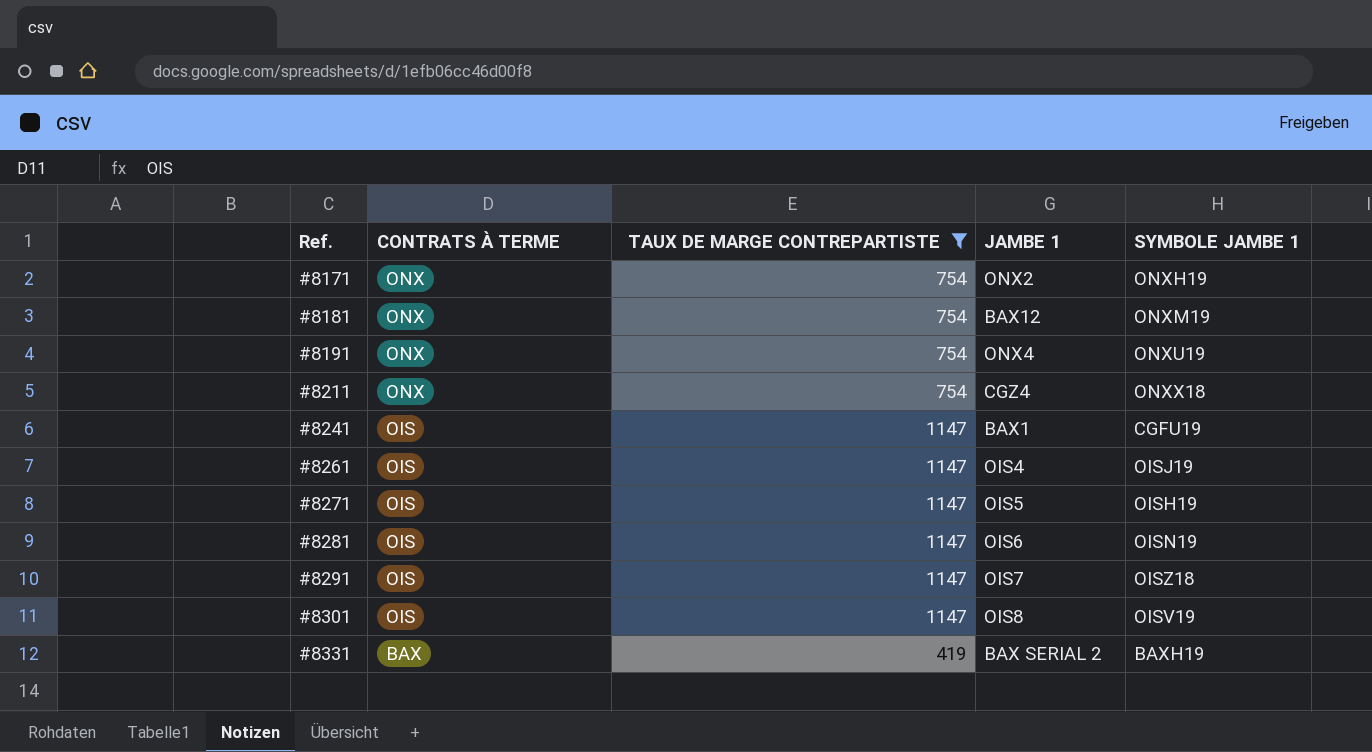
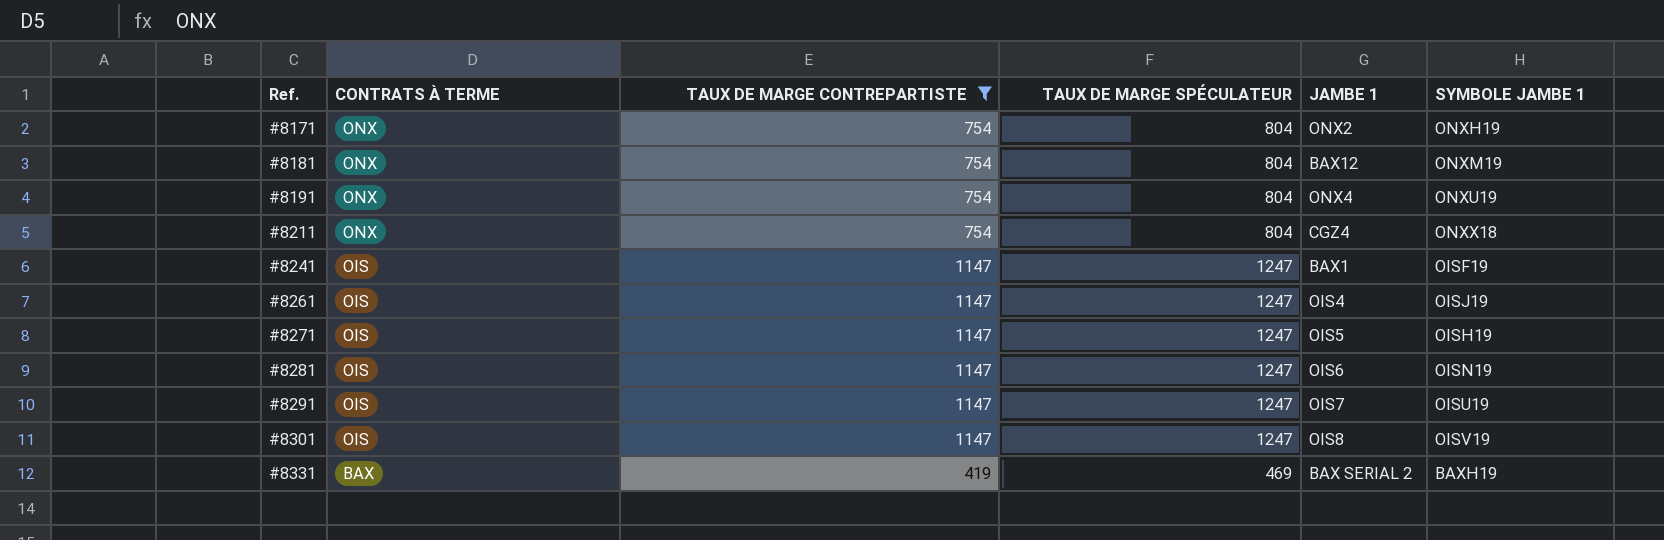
column TAUX DE MARGE SPÉCULATEUR | position: none -> 4
#8241 | SYMBOLE JAMBE 1: CGFU19 -> OISF19
#8291 | SYMBOLE JAMBE 1: OISZ18 -> OISU19

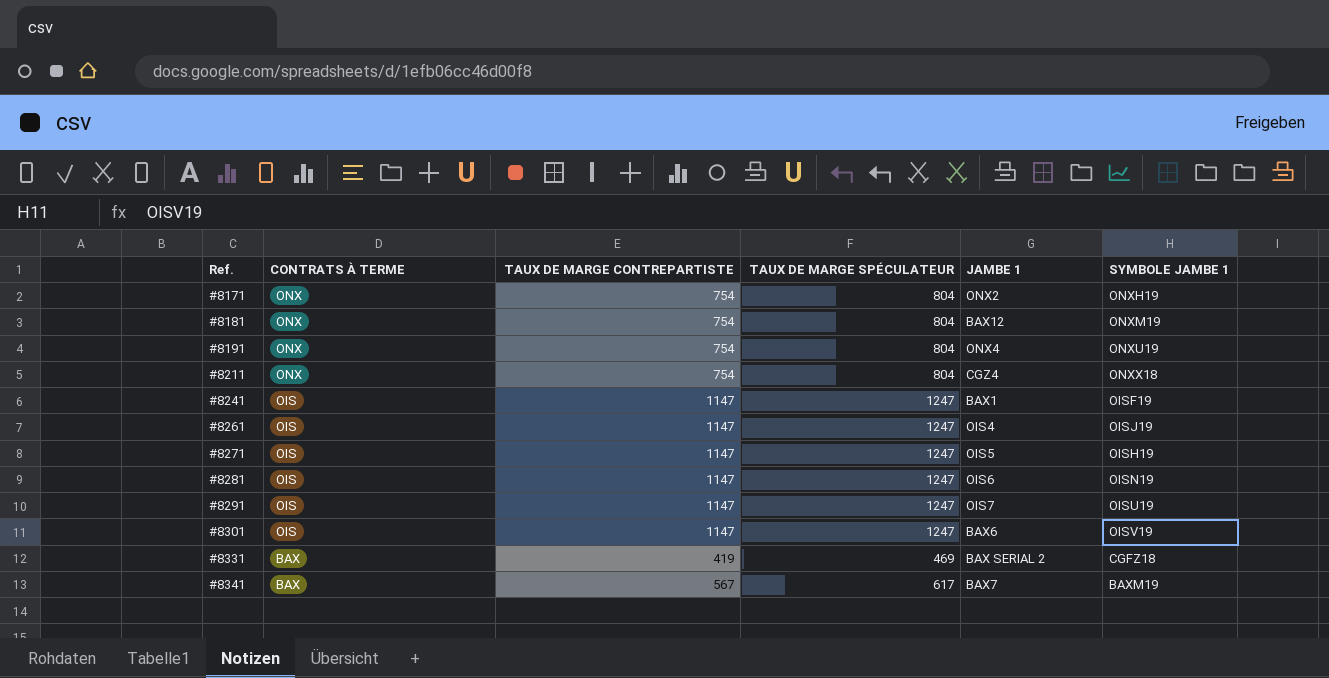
filter: TAUX DE MARGE CONTREPARTISTE != 567 -> none
#8301 | JAMBE 1: OIS8 -> BAX6
#8331 | SYMBOLE JAMBE 1: BAXH19 -> CGFZ18

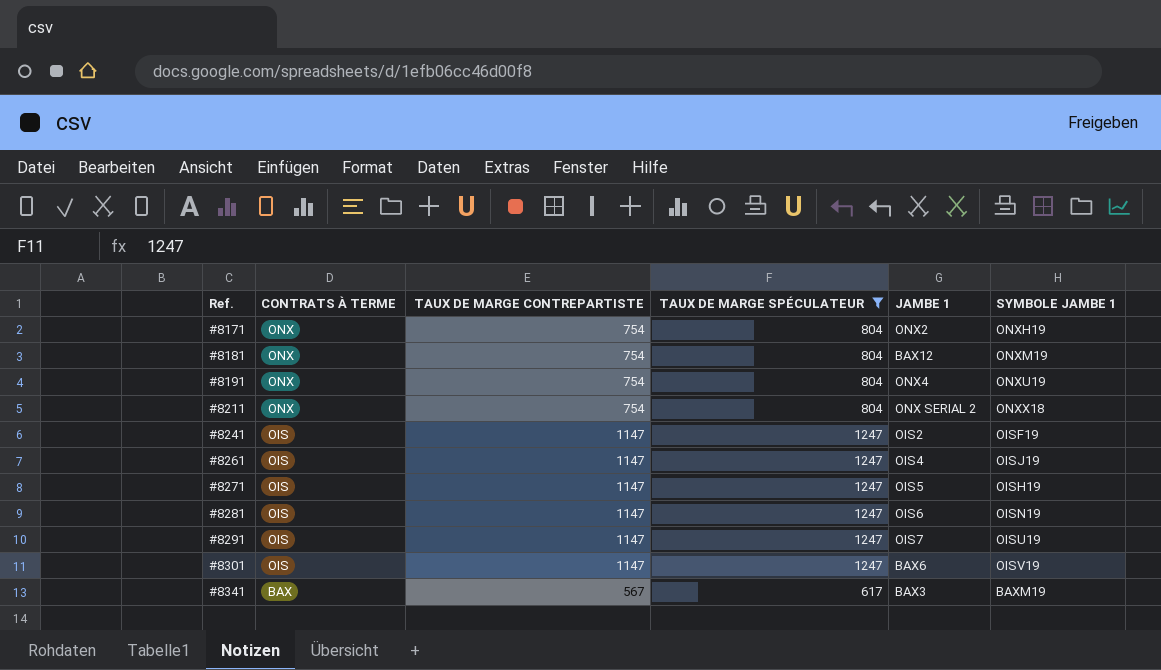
filter: none -> TAUX DE MARGE SPÉCULATEUR != 469
#8211 | JAMBE 1: CGZ4 -> ONX SERIAL 2
#8241 | JAMBE 1: BAX1 -> OIS2
#8341 | JAMBE 1: BAX7 -> BAX3

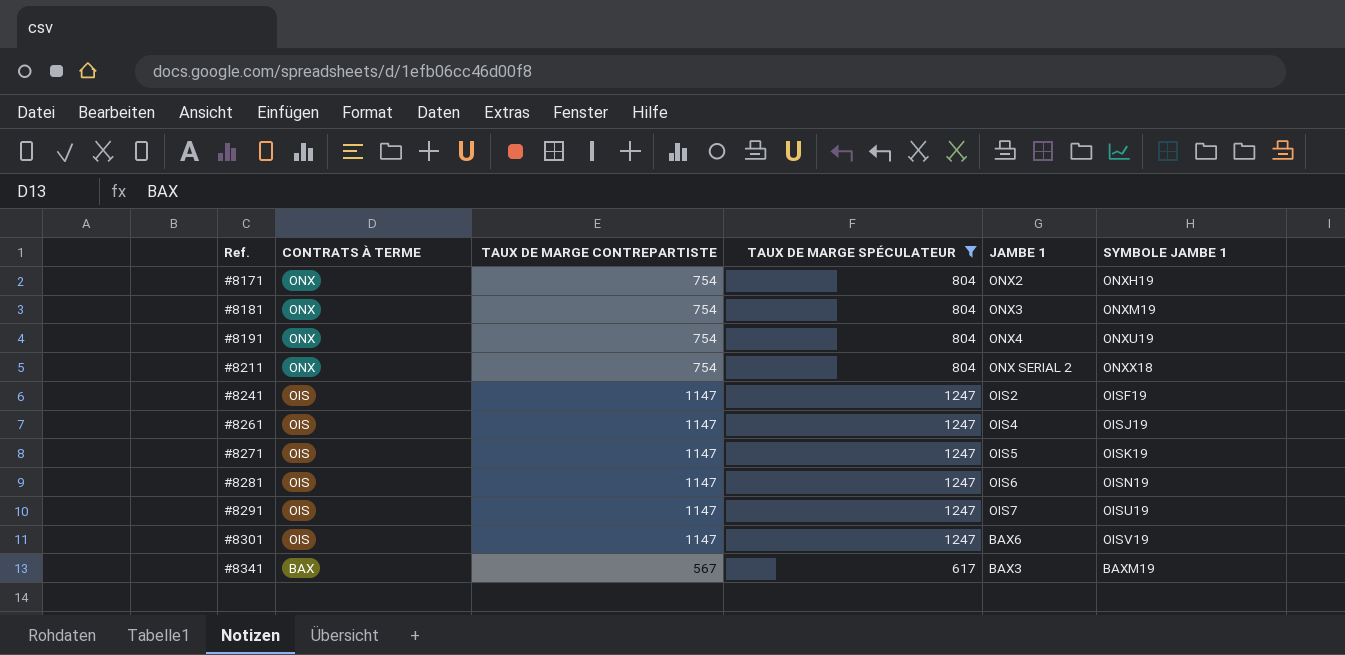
#8181 | JAMBE 1: BAX12 -> ONX3
#8271 | SYMBOLE JAMBE 1: OISH19 -> OISK19

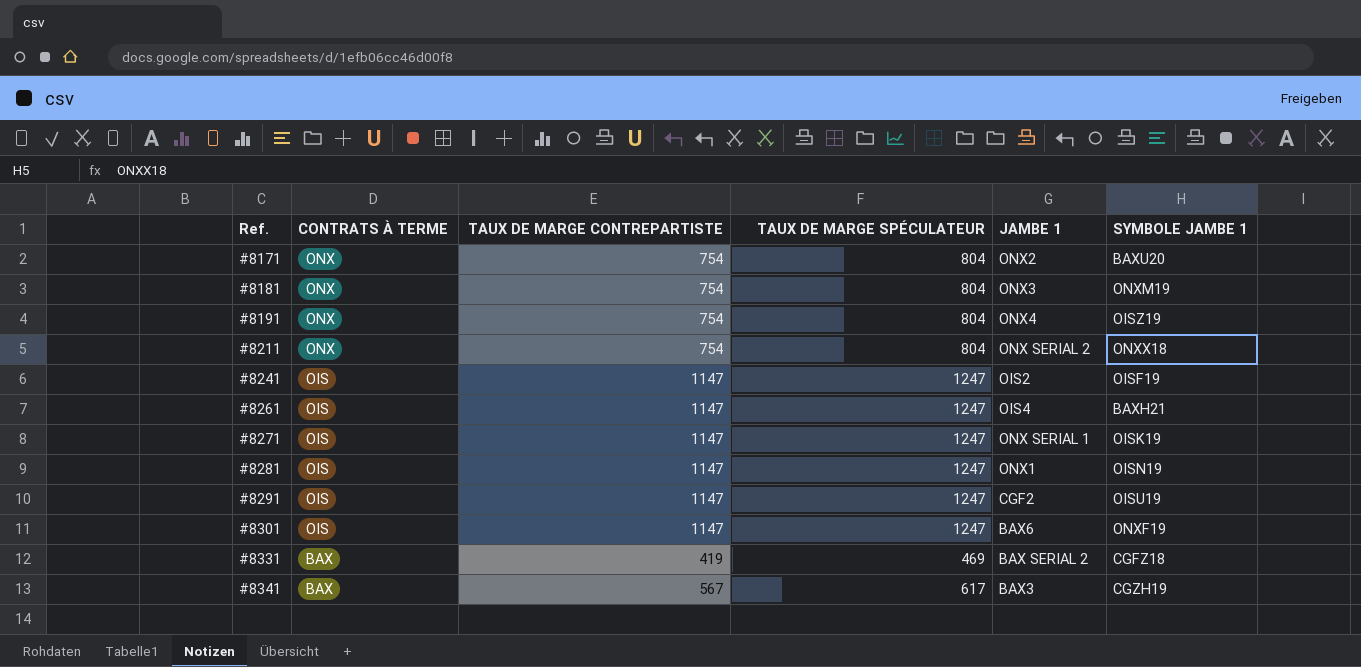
filter: TAUX DE MARGE SPÉCULATEUR != 469 -> none
#8171 | SYMBOLE JAMBE 1: ONXH19 -> BAXU20
#8191 | SYMBOLE JAMBE 1: ONXU19 -> OISZ19
#8261 | SYMBOLE JAMBE 1: OISJ19 -> BAXH21
#8271 | JAMBE 1: OIS5 -> ONX SERIAL 1
#8281 | JAMBE 1: OIS6 -> ONX1
#8291 | JAMBE 1: OIS7 -> CGF2
#8301 | SYMBOLE JAMBE 1: OISV19 -> ONXF19
#8341 | SYMBOLE JAMBE 1: BAXM19 -> CGZH19

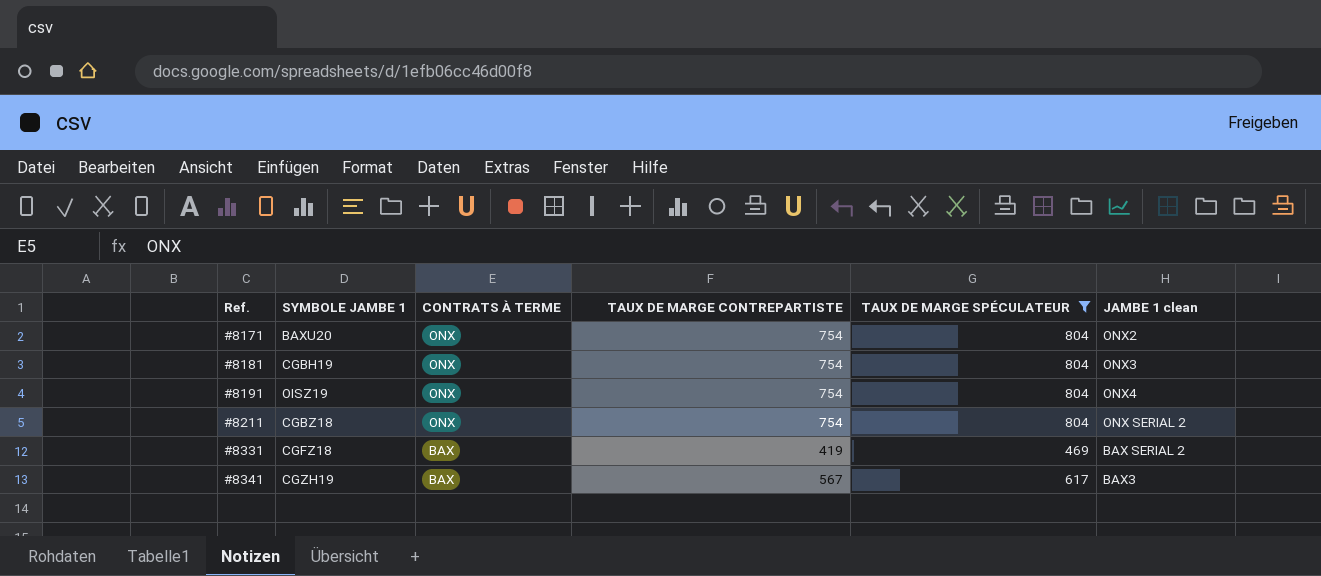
filter: none -> TAUX DE MARGE SPÉCULATEUR != 1247
column SYMBOLE JAMBE 1 | position: 6 -> 2
column name: JAMBE 1 -> JAMBE 1 clean
#8181 | SYMBOLE JAMBE 1: ONXM19 -> CGBH19
#8211 | SYMBOLE JAMBE 1: ONXX18 -> CGBZ18

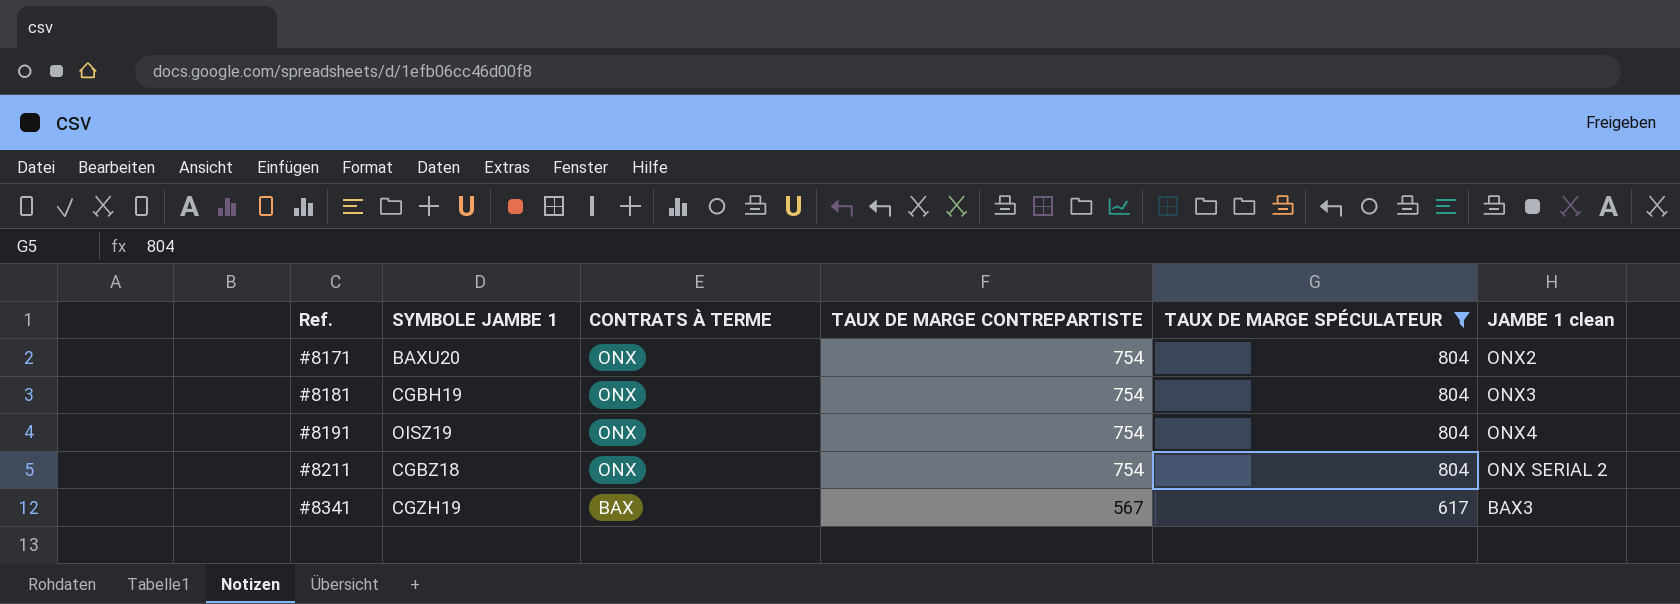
row #8331: CGFZ18 | BAX | 419 | 469 | BAX SERIAL 2 -> none

